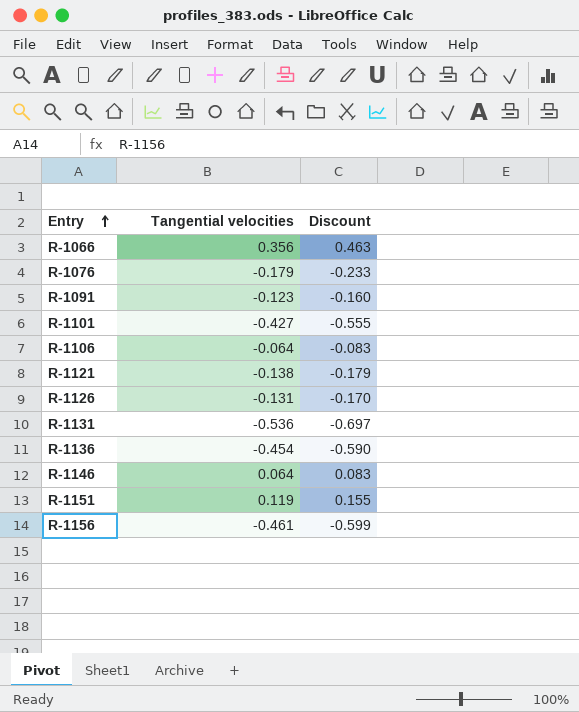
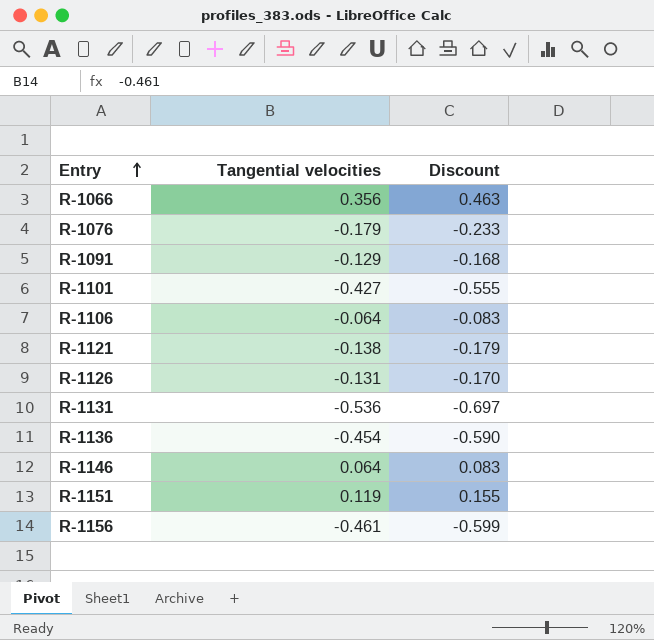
R-1091 | Tangential velocities: -0.123 -> -0.129
R-1091 | Discount: -0.160 -> -0.168

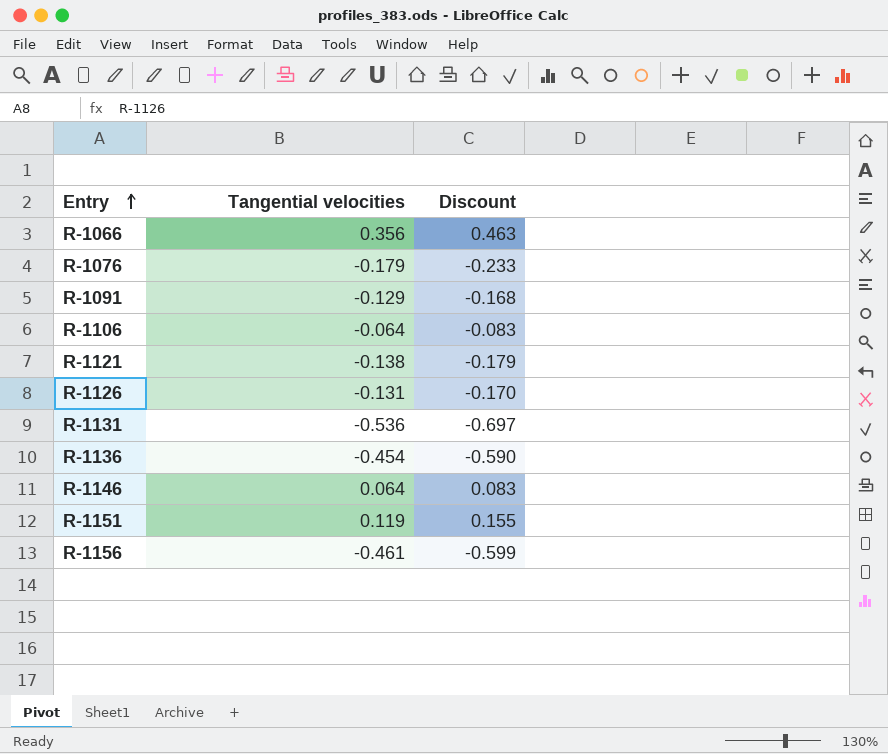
row R-1101: -0.427 | -0.555 -> none

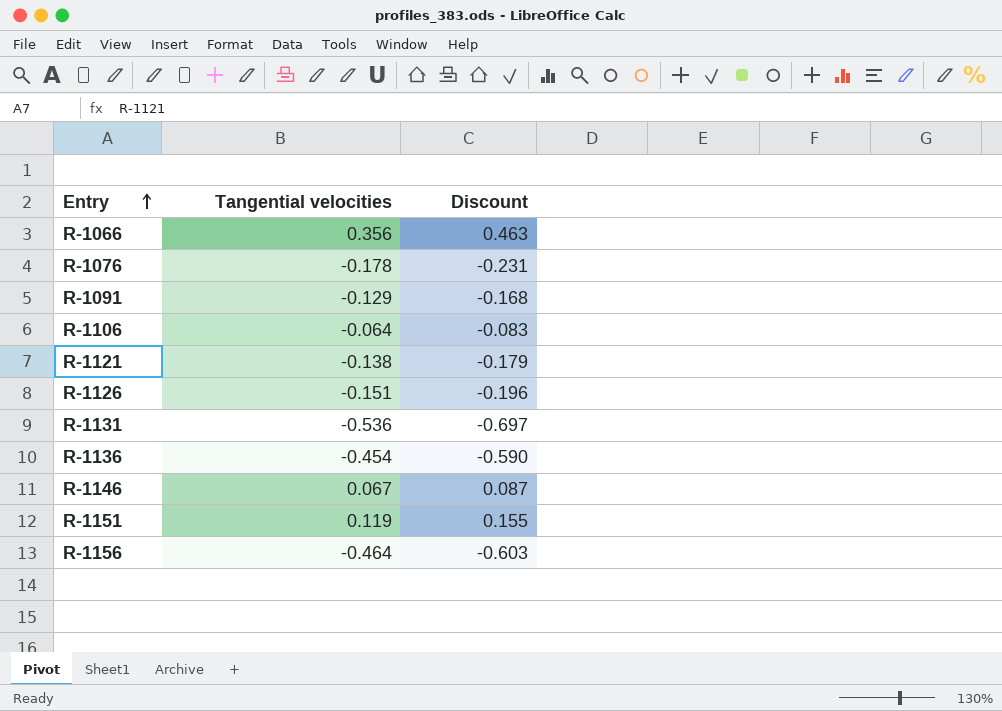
R-1076 | Tangential velocities: -0.179 -> -0.178
R-1076 | Discount: -0.233 -> -0.231
R-1126 | Tangential velocities: -0.131 -> -0.151
R-1126 | Discount: -0.170 -> -0.196
R-1146 | Tangential velocities: 0.064 -> 0.067
R-1146 | Discount: 0.083 -> 0.087
R-1156 | Tangential velocities: -0.461 -> -0.464
R-1156 | Discount: -0.599 -> -0.603

